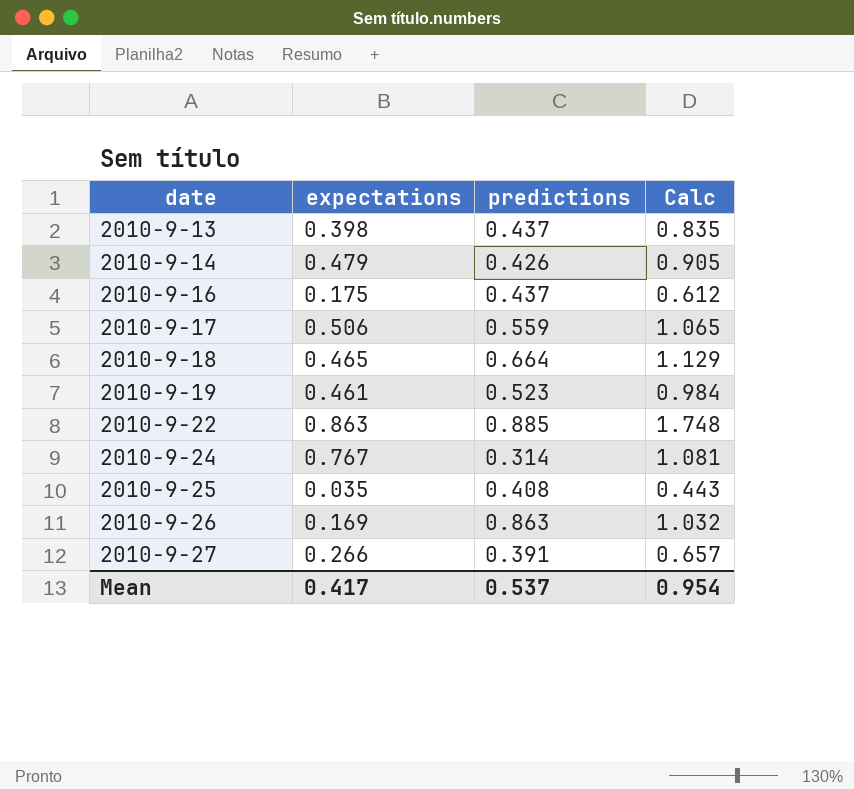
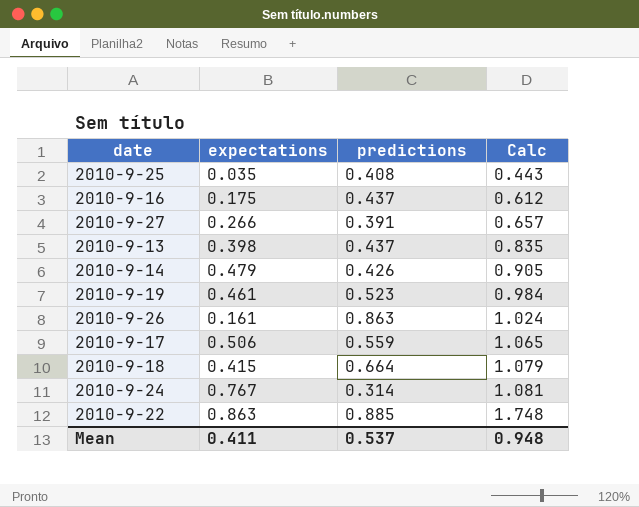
row order: date ascending -> Calc ascending
2010-9-26 | expectations: 0.169 -> 0.161
2010-9-26 | Calc: 1.032 -> 1.024
2010-9-18 | expectations: 0.465 -> 0.415
2010-9-18 | Calc: 1.129 -> 1.079
Mean | expectations: 0.417 -> 0.411
Mean | Calc: 0.954 -> 0.948

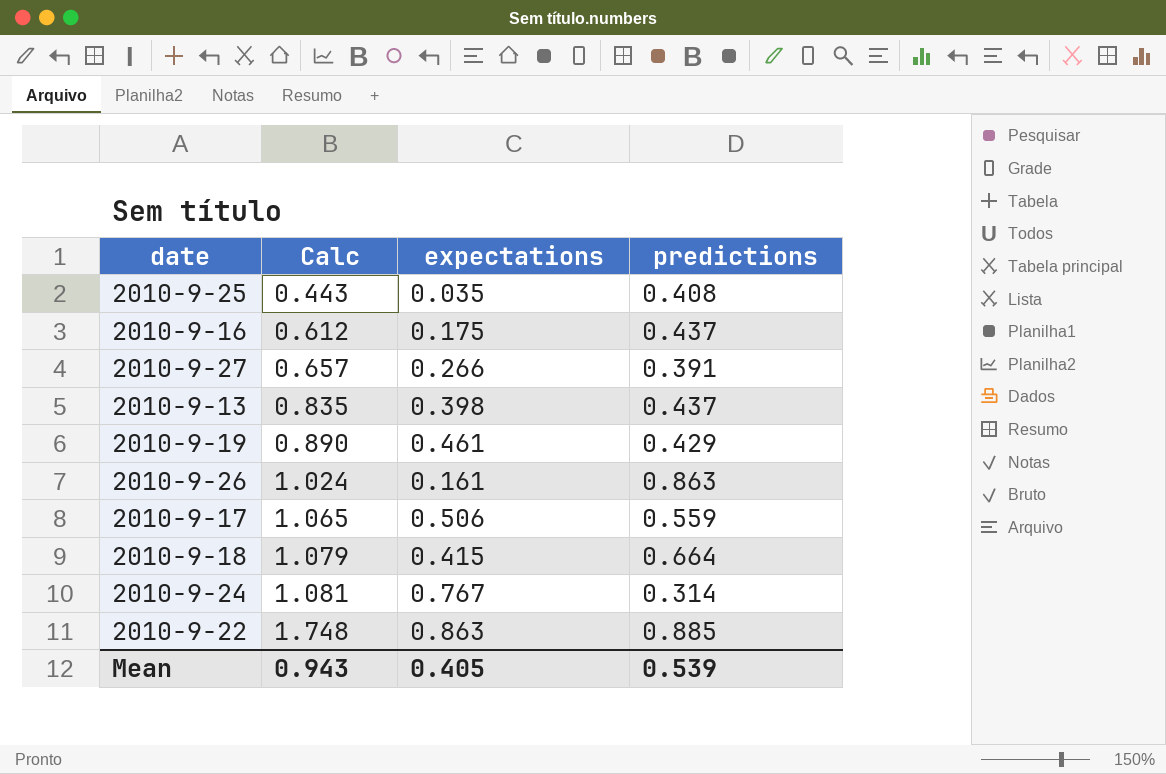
column Calc | position: 4 -> 2
row 2010-9-14: 0.479 | 0.426 | 0.905 -> none
2010-9-19 | Calc: 0.984 -> 0.890
2010-9-19 | predictions: 0.523 -> 0.429
Mean | Calc: 0.948 -> 0.943
Mean | expectations: 0.411 -> 0.405
Mean | predictions: 0.537 -> 0.539

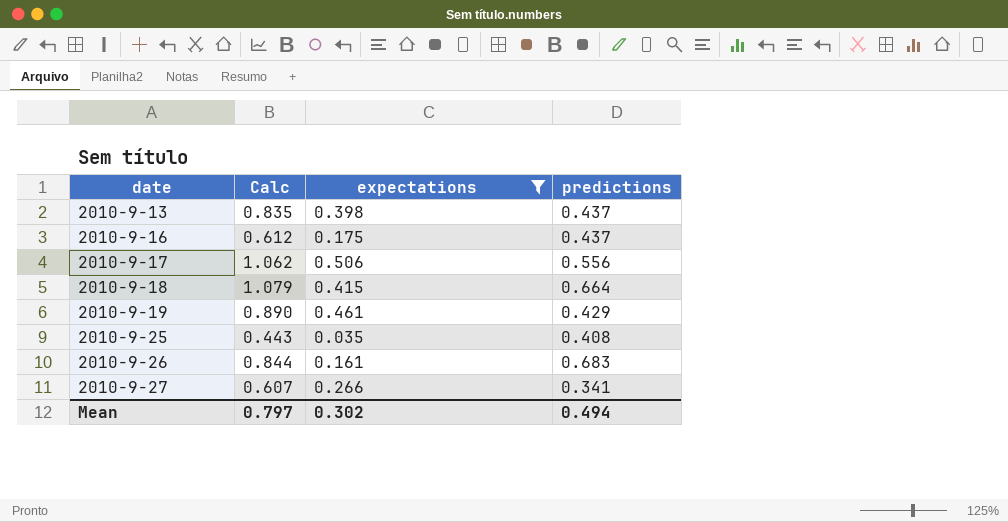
filter: none -> expectations <= 0.506
row order: Calc ascending -> date ascending
2010-9-17 | Calc: 1.065 -> 1.062
2010-9-17 | predictions: 0.559 -> 0.556
2010-9-26 | Calc: 1.024 -> 0.844
2010-9-26 | predictions: 0.863 -> 0.683
2010-9-27 | Calc: 0.657 -> 0.607
2010-9-27 | predictions: 0.391 -> 0.341
Mean | Calc: 0.943 -> 0.797
Mean | expectations: 0.405 -> 0.302
Mean | predictions: 0.539 -> 0.494

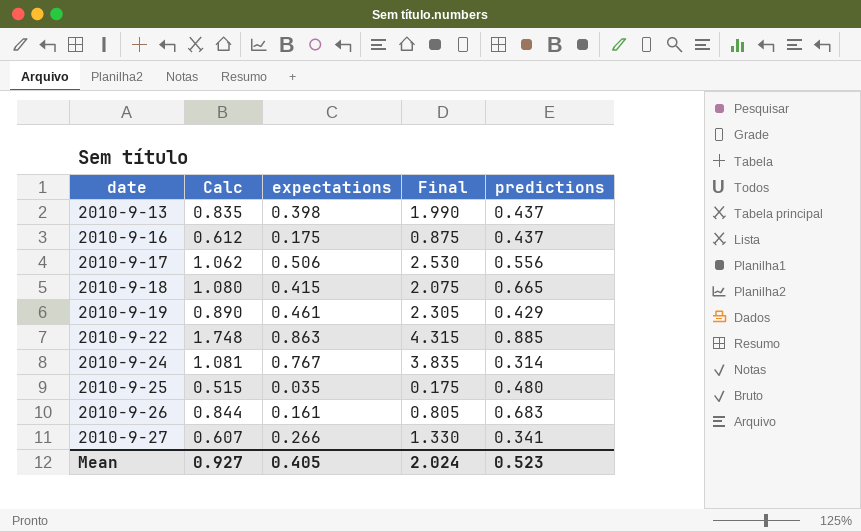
filter: expectations <= 0.506 -> none
column Final | formula: none -> [expectations] * 5
2010-9-18 | Calc: 1.079 -> 1.080
2010-9-18 | predictions: 0.664 -> 0.665
2010-9-25 | Calc: 0.443 -> 0.515
2010-9-25 | predictions: 0.408 -> 0.480
Mean | Calc: 0.797 -> 0.927
Mean | expectations: 0.302 -> 0.405
Mean | predictions: 0.494 -> 0.523

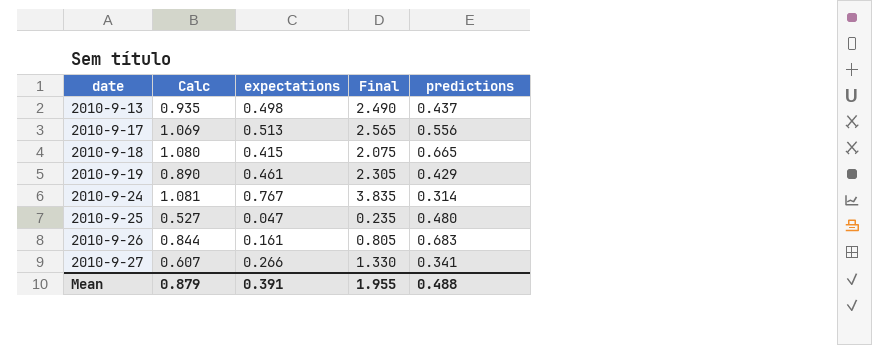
row 2010-9-16: 0.612 | 0.175 | 0.875 | 0.437 -> none
row 2010-9-22: 1.748 | 0.863 | 4.315 | 0.885 -> none
2010-9-13 | Calc: 0.835 -> 0.935
2010-9-13 | expectations: 0.398 -> 0.498
2010-9-13 | Final: 1.990 -> 2.490
2010-9-17 | Calc: 1.062 -> 1.069
2010-9-17 | expectations: 0.506 -> 0.513
2010-9-17 | Final: 2.530 -> 2.565
2010-9-25 | Calc: 0.515 -> 0.527
2010-9-25 | expectations: 0.035 -> 0.047
2010-9-25 | Final: 0.175 -> 0.235
Mean | Calc: 0.927 -> 0.879
Mean | expectations: 0.405 -> 0.391
Mean | Final: 2.024 -> 1.955
Mean | predictions: 0.523 -> 0.488

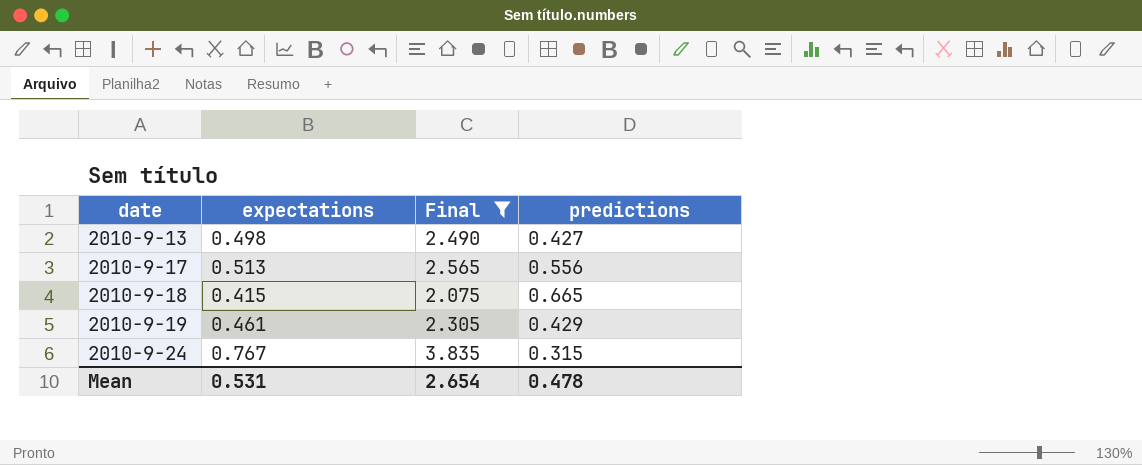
filter: none -> Final >= 2.075
column Calc | formula: [expectations] + [predictions] -> none
2010-9-13 | predictions: 0.437 -> 0.427
2010-9-24 | predictions: 0.314 -> 0.315
Mean | expectations: 0.391 -> 0.531
Mean | Final: 1.955 -> 2.654
Mean | predictions: 0.488 -> 0.478

